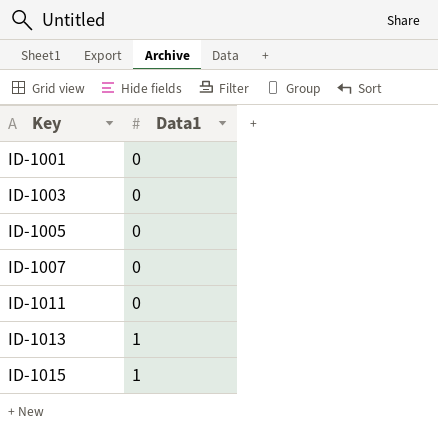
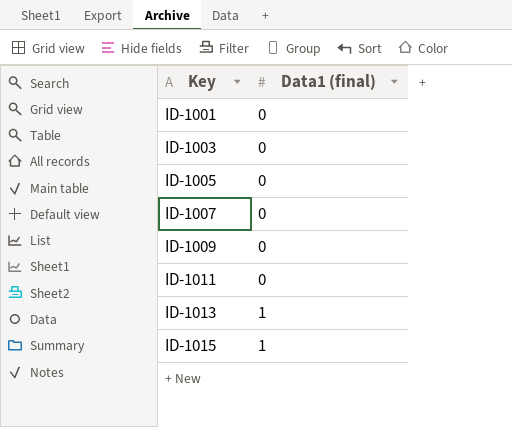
column name: Data1 -> Data1 (final)
row ID-1009: none -> 0

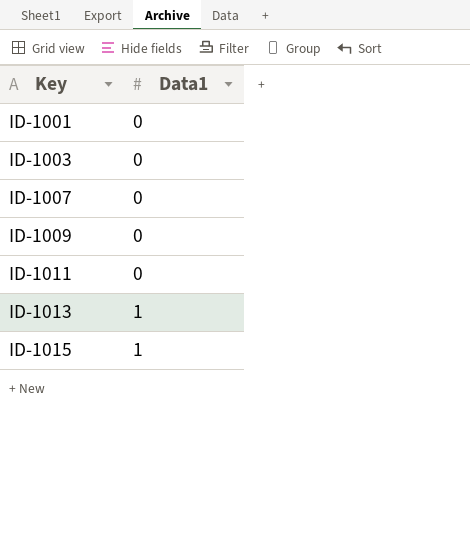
column name: Data1 (final) -> Data1
row ID-1005: 0 -> none

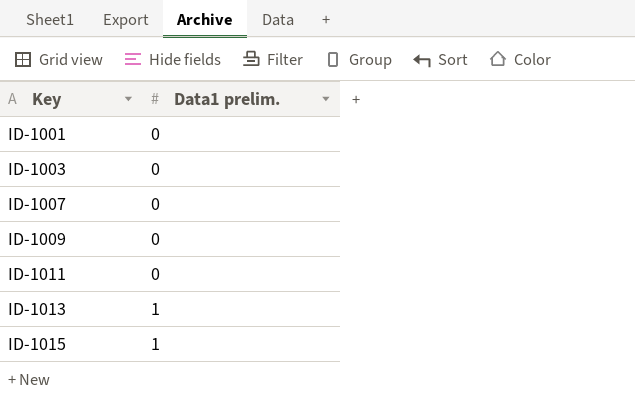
column name: Data1 -> Data1 prelim.

